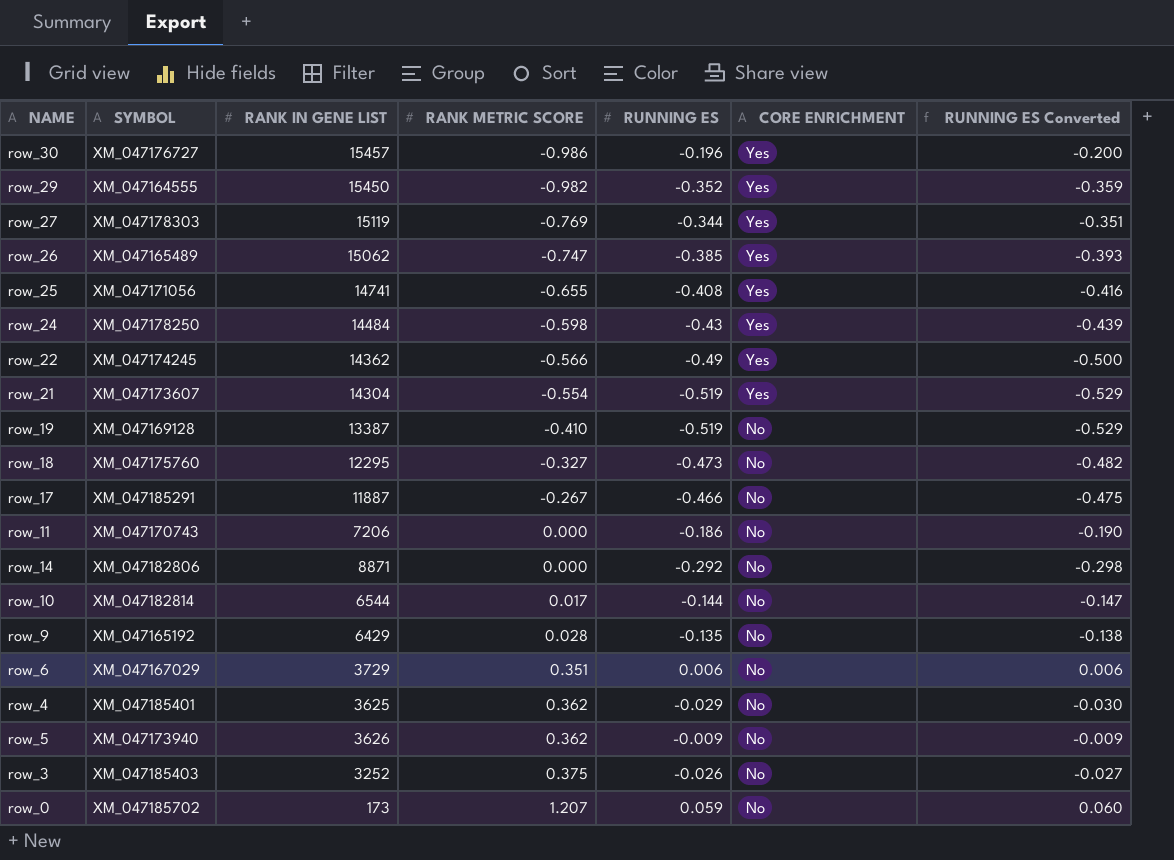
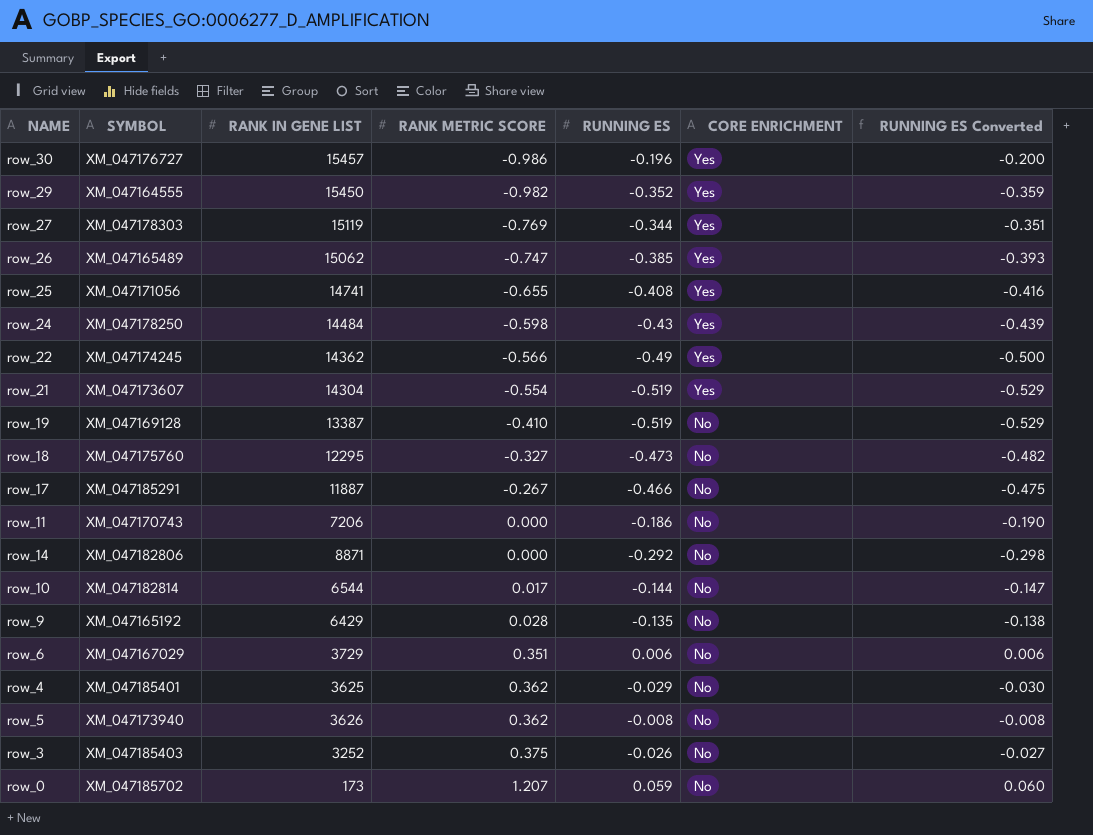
row_5 | RUNNING ES: -0.009 -> -0.008
row_5 | RUNNING ES Converted: -0.009 -> -0.008

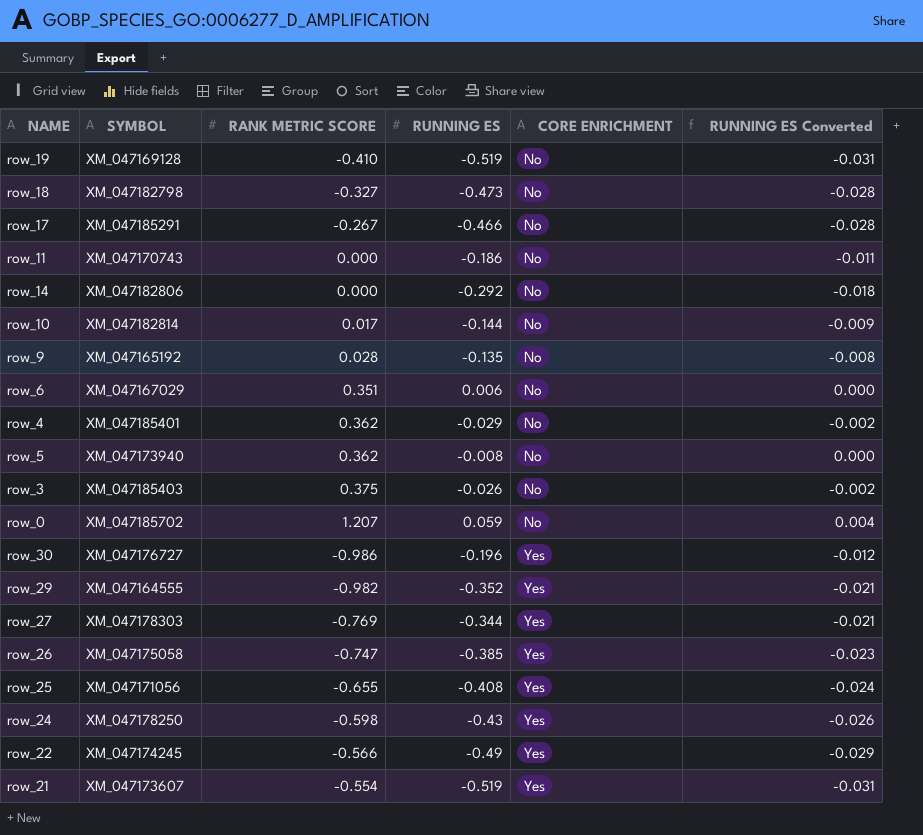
row order: RANK METRIC SCORE ascending -> CORE ENRICHMENT ascending
column RANK IN GENE LIST | position: 3 -> none
column RUNNING ES Converted | formula: [RUNNING ES] * 1.02 -> [RUNNING ES] * 0.06
row_18 | SYMBOL: XM_047175760 -> XM_047182798
row_26 | SYMBOL: XM_047165489 -> XM_047175058

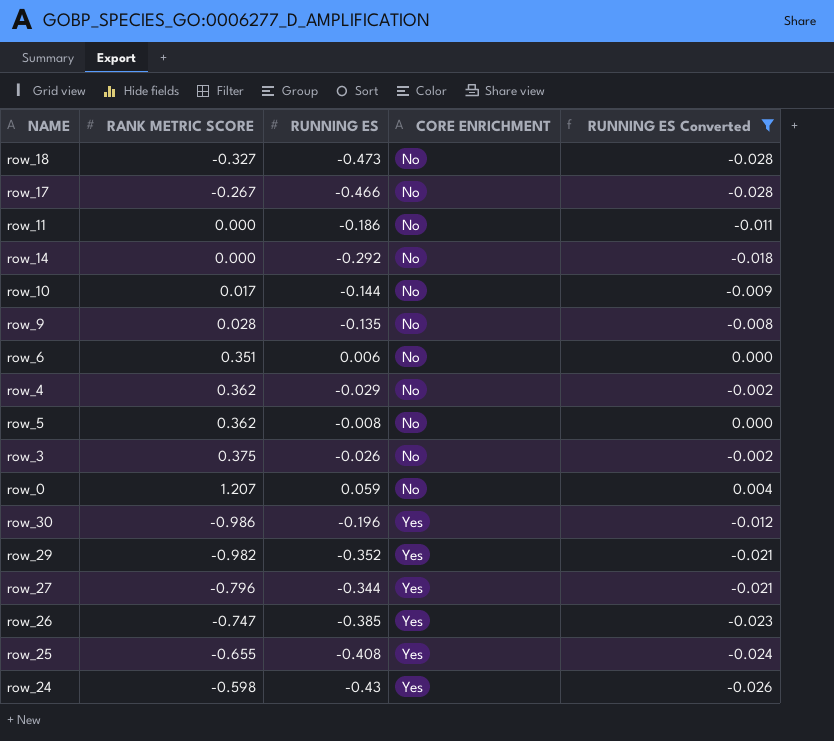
filter: none -> RUNNING ES Converted >= -0.028
column SYMBOL | position: 2 -> none
row_27 | RANK METRIC SCORE: -0.769 -> -0.796

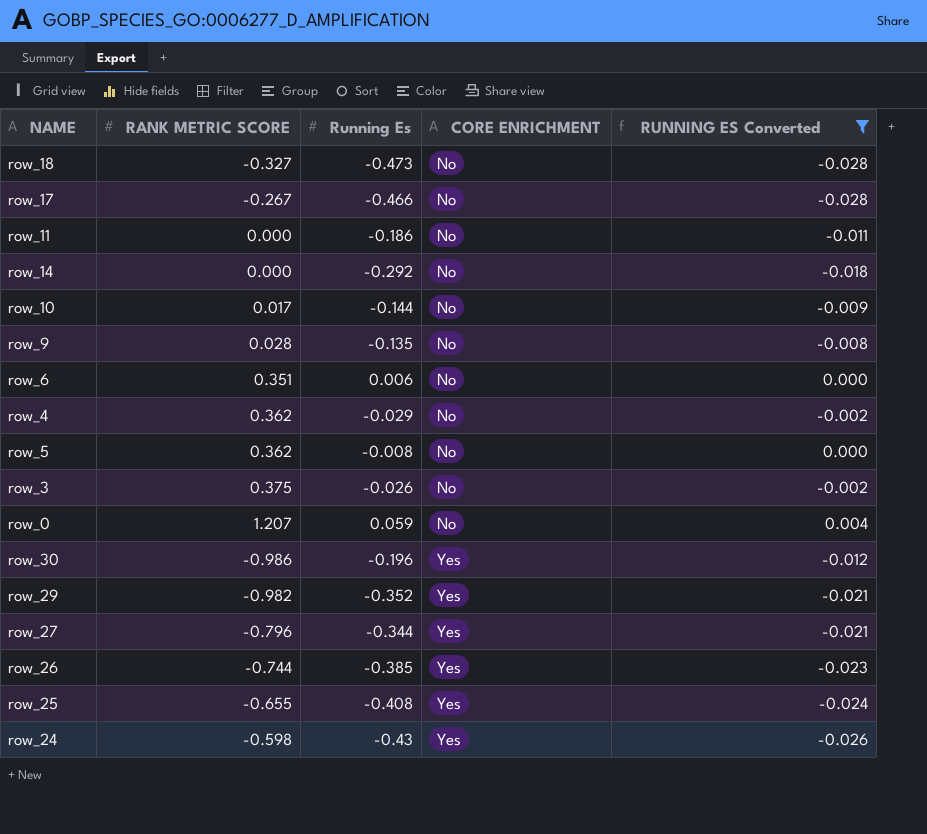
column name: RUNNING ES -> Running Es
row_26 | RANK METRIC SCORE: -0.747 -> -0.744

